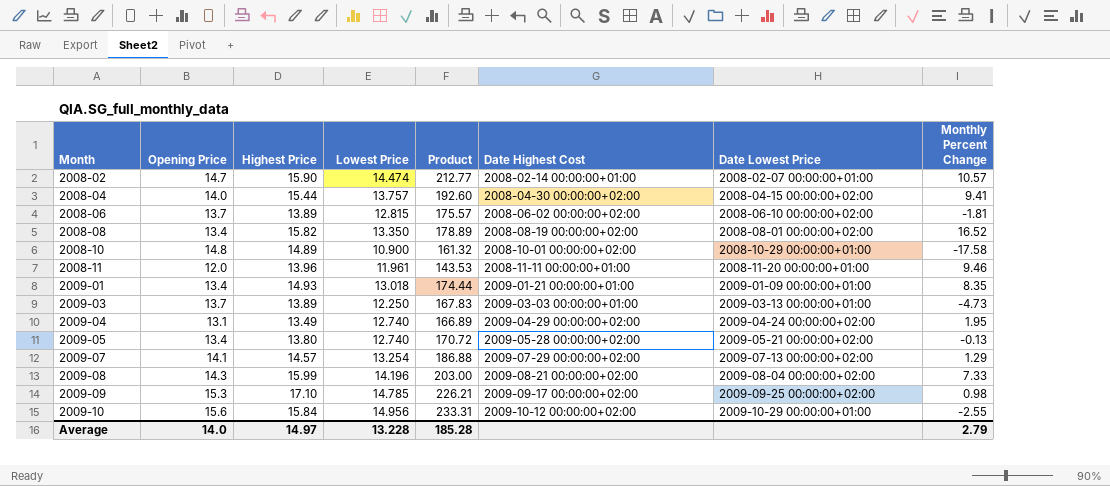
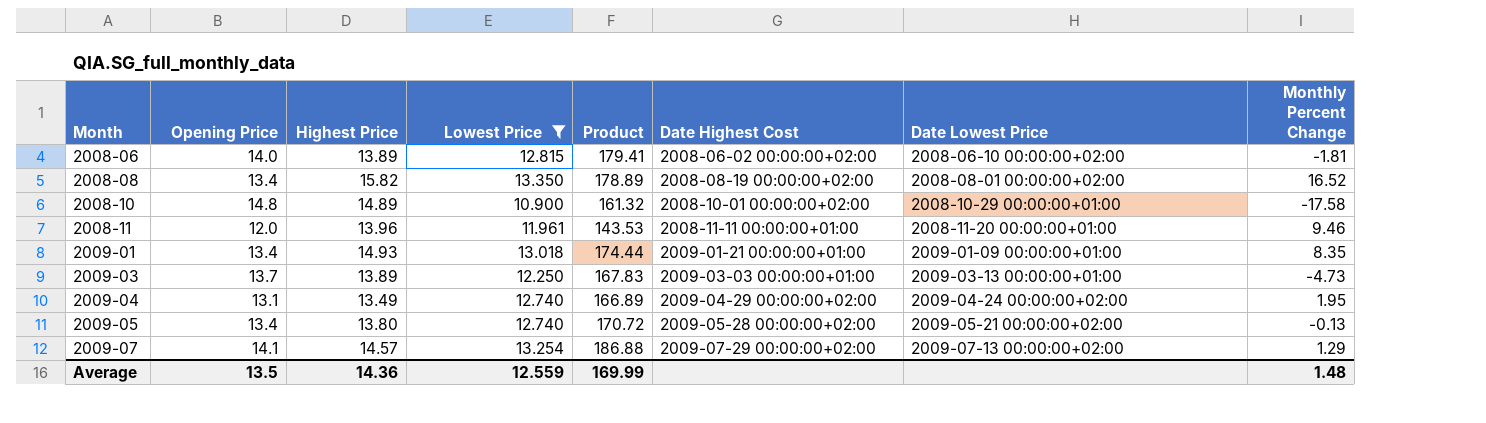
filter: none -> Lowest Price <= 13.350
2008-06 | Opening Price: 13.7 -> 14.0
2008-06 | Product: 175.57 -> 179.41
Average | Opening Price: 14.0 -> 13.5
Average | Highest Price: 14.97 -> 14.36
Average | Lowest Price: 13.228 -> 12.559
Average | Product: 185.28 -> 169.99
Average | Monthly Percent Change: 2.79 -> 1.48

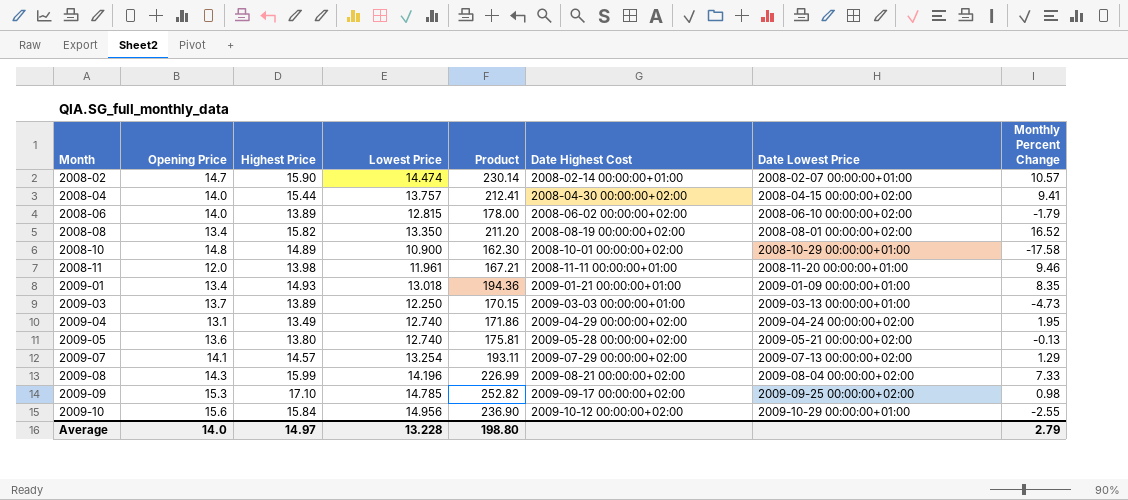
filter: Lowest Price <= 13.350 -> none
column Product | formula: [Opening Price] * [Lowest Price] -> [Highest Price] * [Lowest Price]
2008-06 | Monthly Percent Change: -1.81 -> -1.79
2008-11 | Highest Price: 13.96 -> 13.98
2009-05 | Opening Price: 13.4 -> 13.6
Average | Opening Price: 13.5 -> 14.0
Average | Highest Price: 14.36 -> 14.97
Average | Lowest Price: 12.559 -> 13.228
Average | Product: 169.99 -> 198.80
Average | Monthly Percent Change: 1.48 -> 2.79

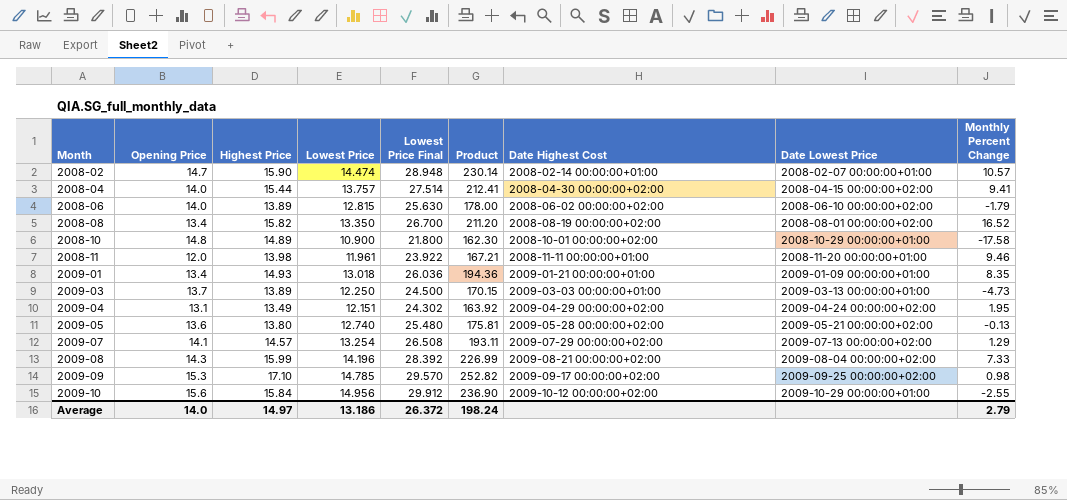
column Lowest Price Final | formula: none -> [Lowest Price] * 2
2009-04 | Lowest Price: 12.740 -> 12.151
2009-04 | Product: 171.86 -> 163.92
Average | Lowest Price: 13.228 -> 13.186
Average | Product: 198.80 -> 198.24

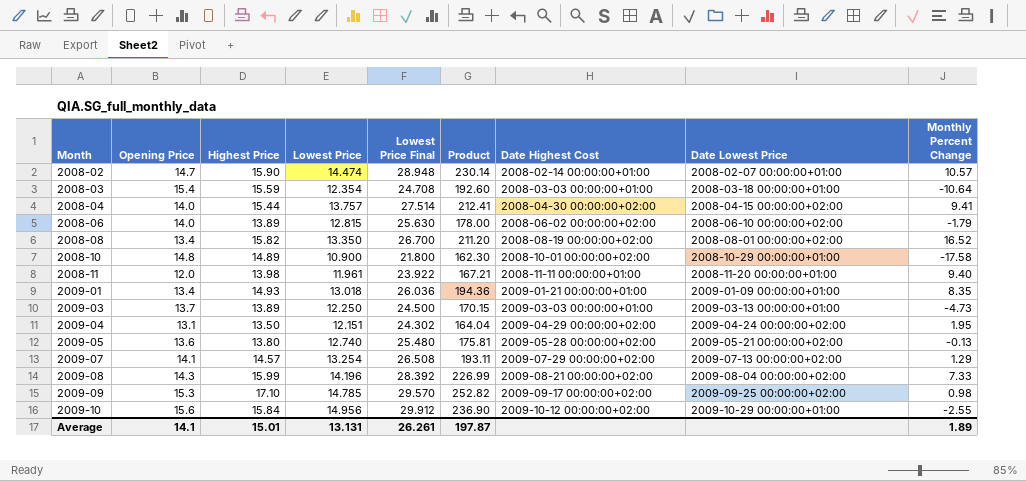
row 2008-03: none -> 15.4 | 15.59 | 12.354 | 24.708 | 192.60 | 2008-03-03 00:00:00+01:00 | 2008-03-18 00:00:00+01:00 | -10.64
2008-11 | Monthly Percent Change: 9.46 -> 9.40
2009-04 | Highest Price: 13.49 -> 13.50
2009-04 | Product: 163.92 -> 164.04
Average | Opening Price: 14.0 -> 14.1
Average | Highest Price: 14.97 -> 15.01
Average | Lowest Price: 13.186 -> 13.131
Average | Lowest Price Final: 26.372 -> 26.261
Average | Product: 198.24 -> 197.87
Average | Monthly Percent Change: 2.79 -> 1.89

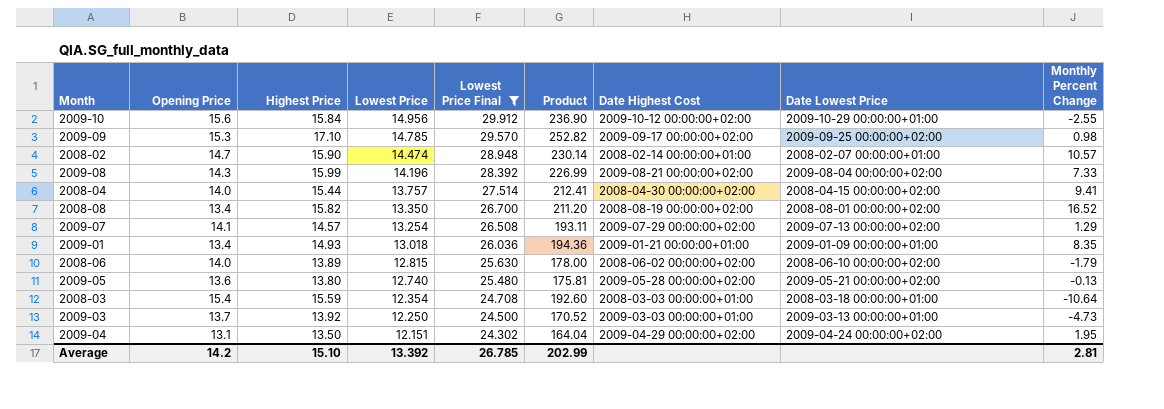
filter: none -> Lowest Price Final >= 24.302
row order: Month ascending -> Lowest Price descending
2009-03 | Highest Price: 13.89 -> 13.92
2009-03 | Product: 170.15 -> 170.52
Average | Opening Price: 14.1 -> 14.2
Average | Highest Price: 15.01 -> 15.10
Average | Lowest Price: 13.131 -> 13.392
Average | Lowest Price Final: 26.261 -> 26.785
Average | Product: 197.87 -> 202.99
Average | Monthly Percent Change: 1.89 -> 2.81

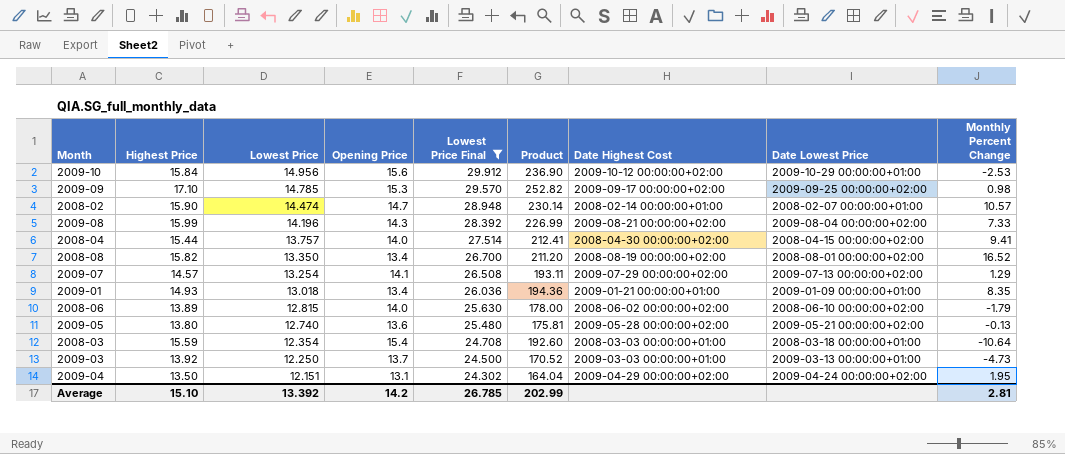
column Opening Price | position: 2 -> 4
2009-10 | Monthly Percent Change: -2.55 -> -2.53

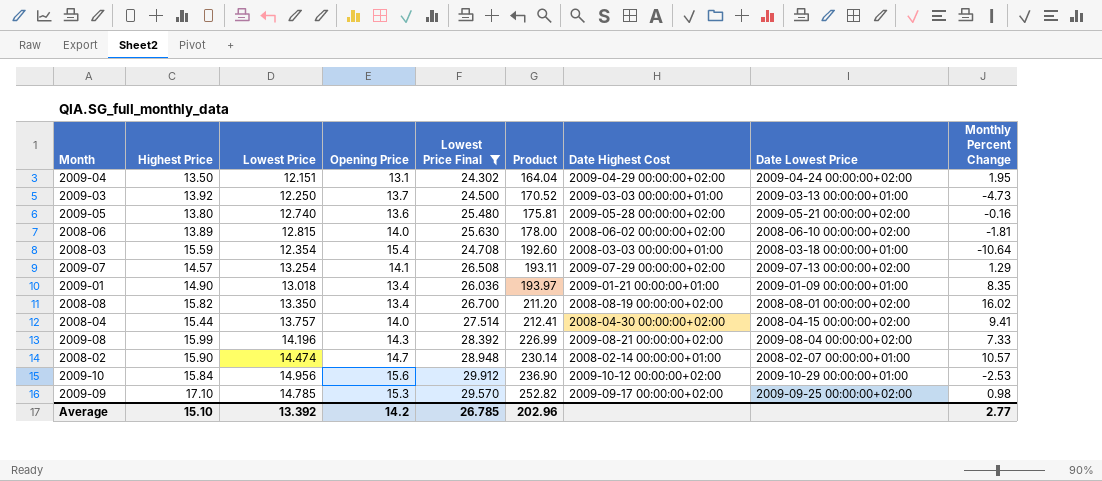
row order: Lowest Price descending -> Product ascending
2009-05 | Monthly Percent Change: -0.13 -> -0.16
2008-06 | Monthly Percent Change: -1.79 -> -1.81
2009-01 | Highest Price: 14.93 -> 14.90
2009-01 | Product: 194.36 -> 193.97
2008-08 | Monthly Percent Change: 16.52 -> 16.02
Average | Product: 202.99 -> 202.96
Average | Monthly Percent Change: 2.81 -> 2.77

